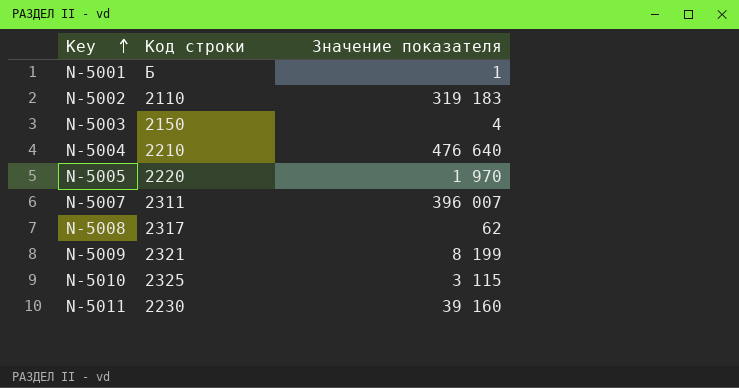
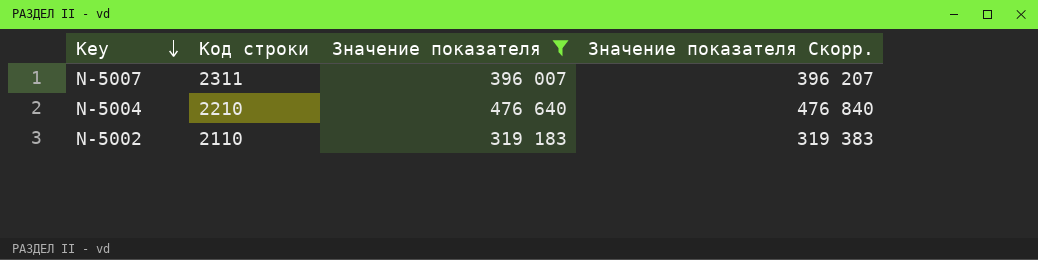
filter: none -> Значение показателя >= 319 183
row order: Key ascending -> Key descending
column Значение показателя Скорр. | formula: none -> [Значение показателя] + 200

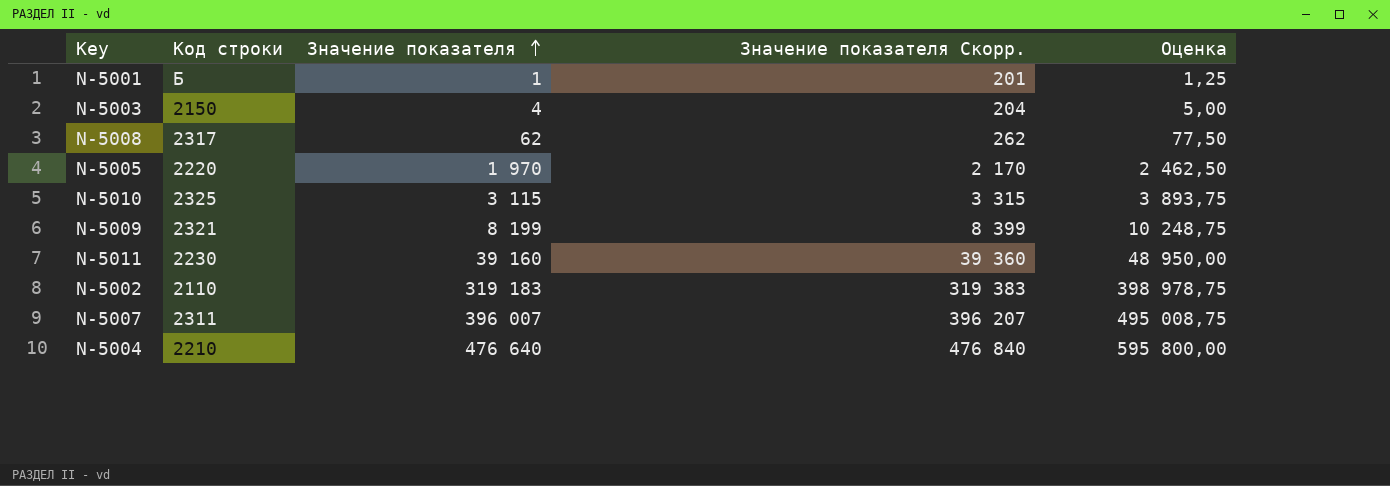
filter: Значение показателя >= 319 183 -> none
row order: Key descending -> Значение показателя ascending
column Оценка | formula: none -> [Значение показателя] * 1,25

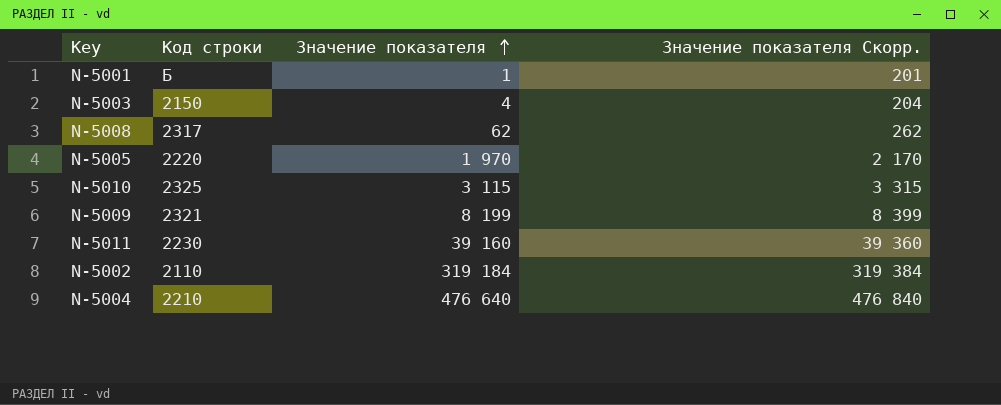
column Оценка | formula: [Значение показателя] * 1,25 -> none
row N-5007: 2311 | 396 007 | 396 207 | 495 008,75 -> none
N-5002 | Значение показателя: 319 183 -> 319 184
N-5002 | Значение показателя Скорр.: 319 383 -> 319 384

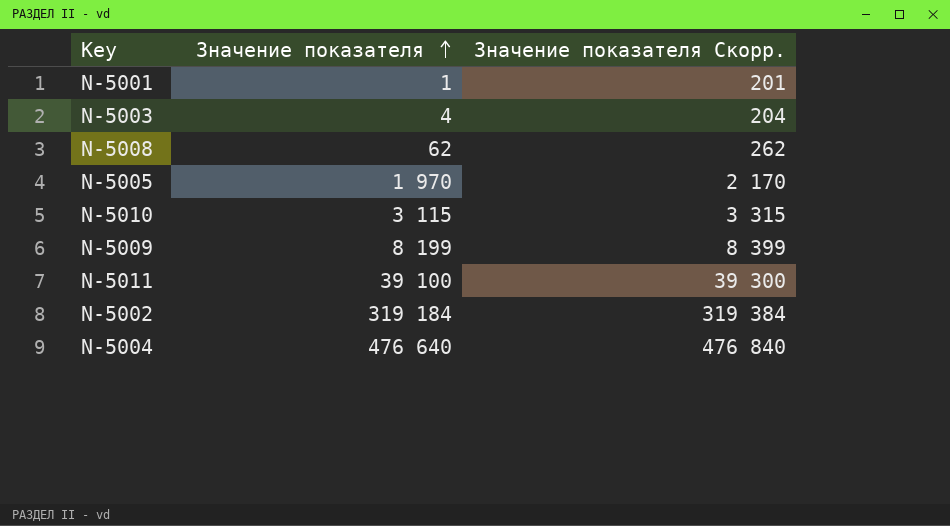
column Код строки | position: 2 -> none
N-5011 | Значение показателя: 39 160 -> 39 100
N-5011 | Значение показателя Скорр.: 39 360 -> 39 300

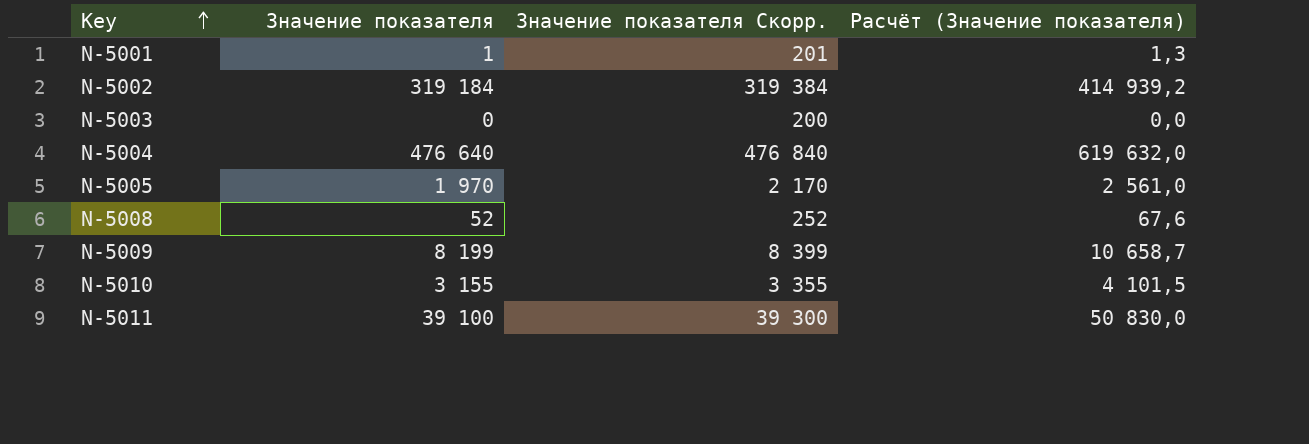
row order: Значение показателя ascending -> Key ascending
column Расчёт (Значение показателя) | formula: none -> [Значение показателя] * 1,3
N-5003 | Значение показателя: 4 -> 0
N-5003 | Значение показателя Скорр.: 204 -> 200
N-5008 | Значение показателя: 62 -> 52
N-5008 | Значение показателя Скорр.: 262 -> 252
N-5010 | Значение показателя: 3 115 -> 3 155
N-5010 | Значение показателя Скорр.: 3 315 -> 3 355

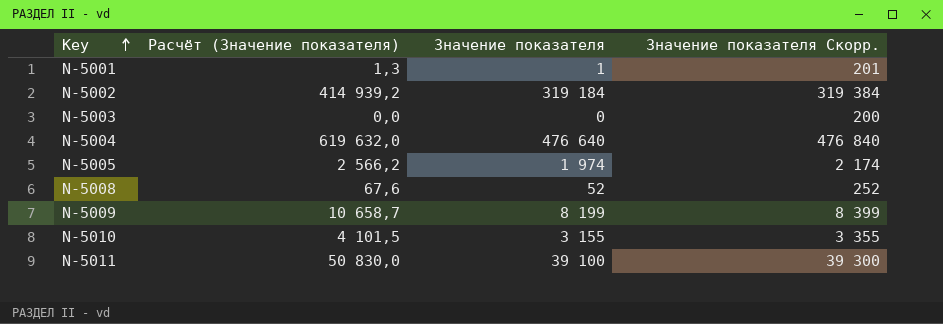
column Расчёт (Значение показателя) | position: 4 -> 2
N-5005 | Расчёт (Значение показателя): 2 561,0 -> 2 566,2
N-5005 | Значение показателя: 1 970 -> 1 974
N-5005 | Значение показателя Скорр.: 2 170 -> 2 174

